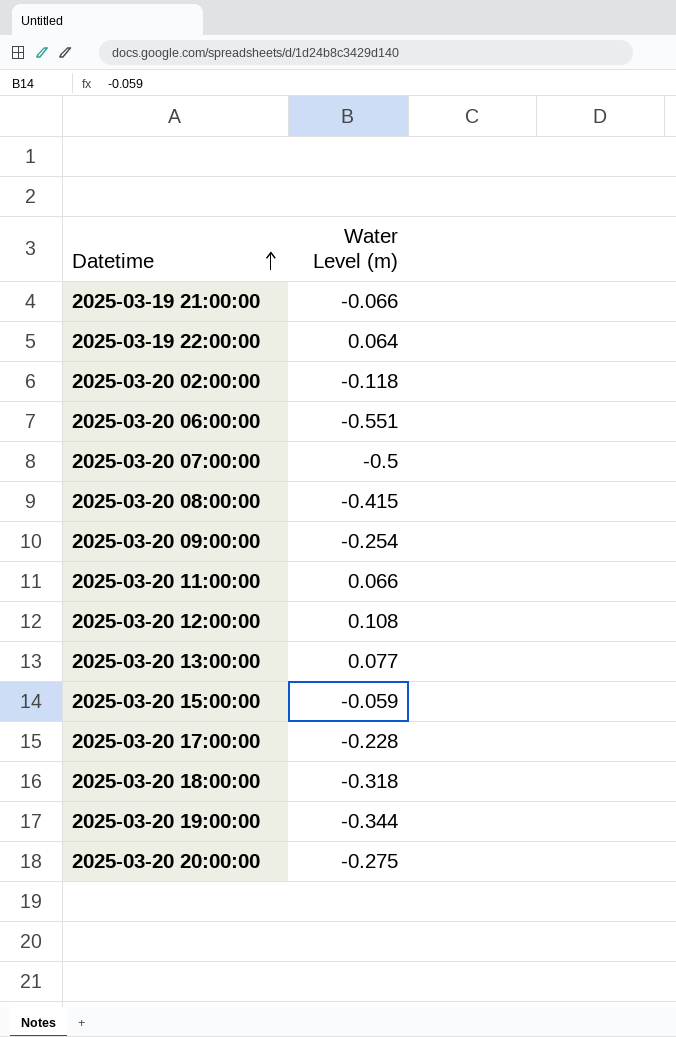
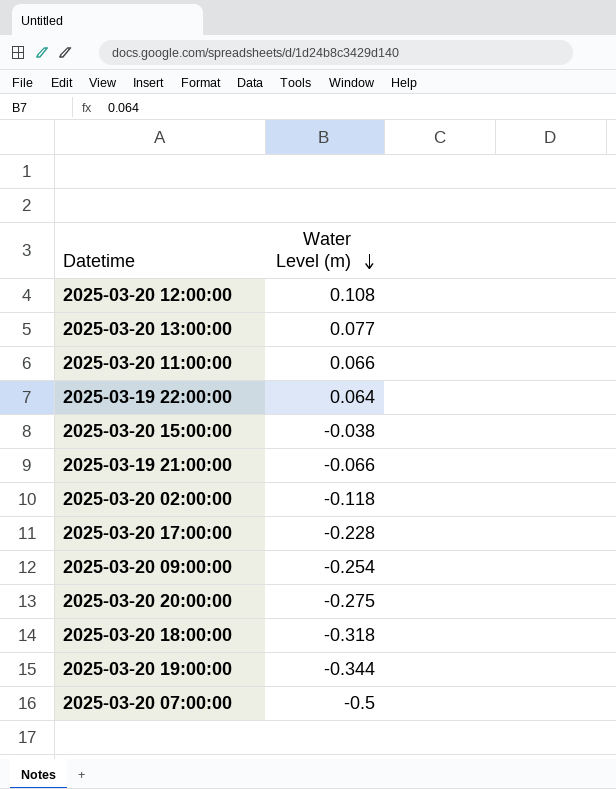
row order: Datetime ascending -> Water Level (m) descending
row 2025-03-20 06:00:00: -0.551 -> none
row 2025-03-20 08:00:00: -0.415 -> none
2025-03-20 15:00:00 | Water Level (m): -0.059 -> -0.038

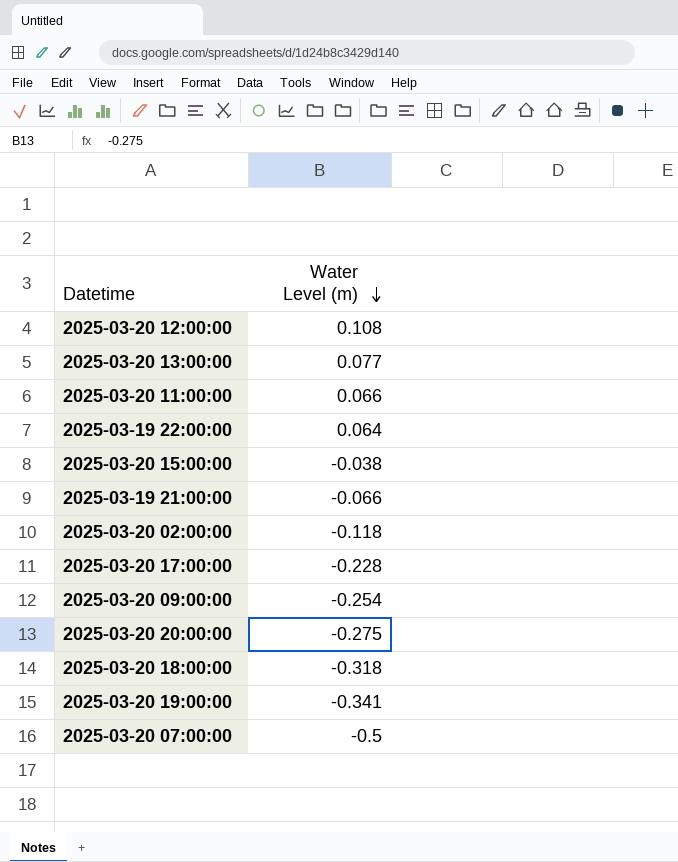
2025-03-20 19:00:00 | Water Level (m): -0.344 -> -0.341

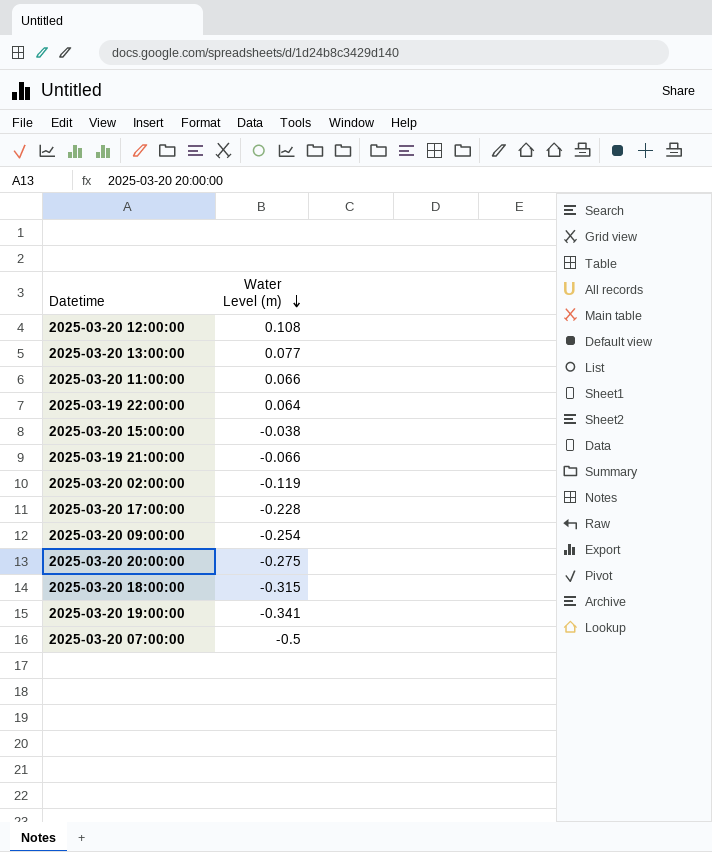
2025-03-20 02:00:00 | Water Level (m): -0.118 -> -0.119
2025-03-20 18:00:00 | Water Level (m): -0.318 -> -0.315

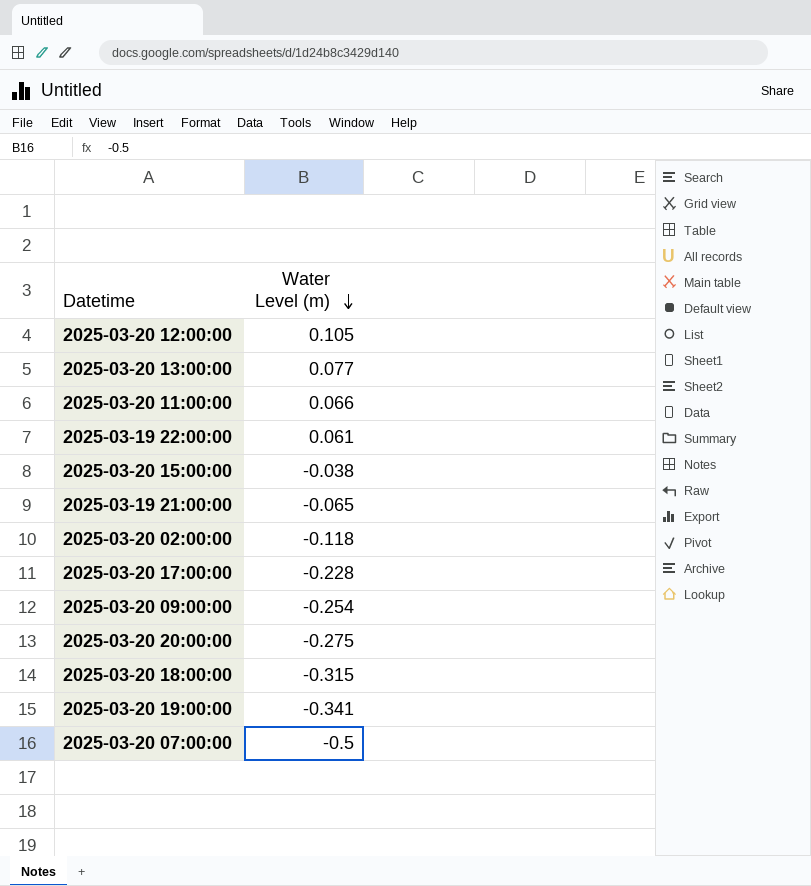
2025-03-20 12:00:00 | Water Level (m): 0.108 -> 0.105
2025-03-19 22:00:00 | Water Level (m): 0.064 -> 0.061
2025-03-19 21:00:00 | Water Level (m): -0.066 -> -0.065
2025-03-20 02:00:00 | Water Level (m): -0.119 -> -0.118

